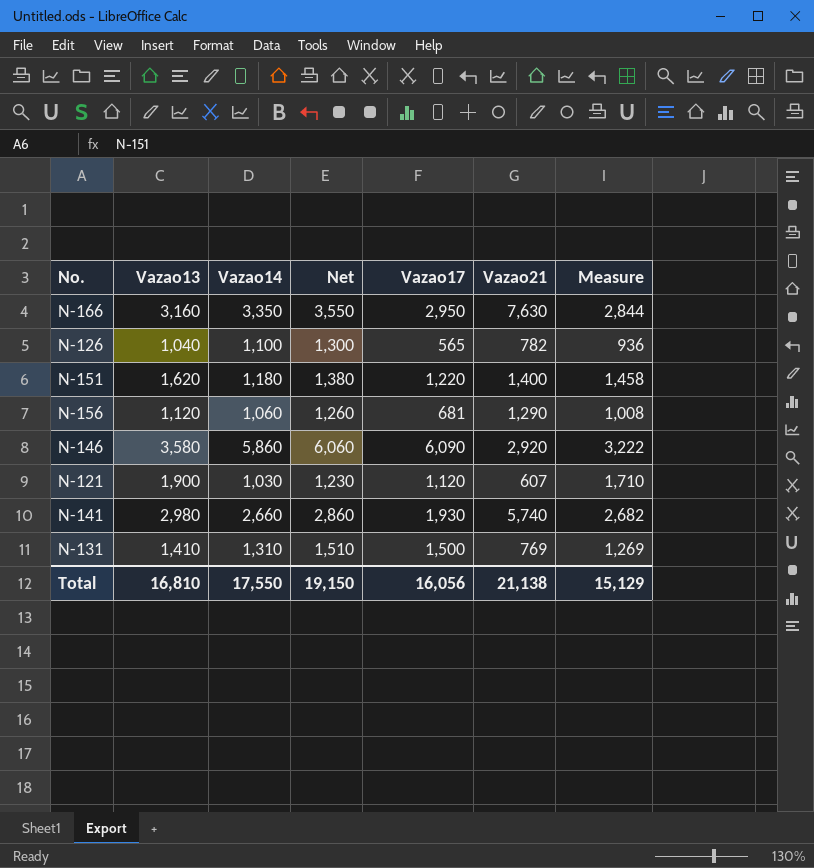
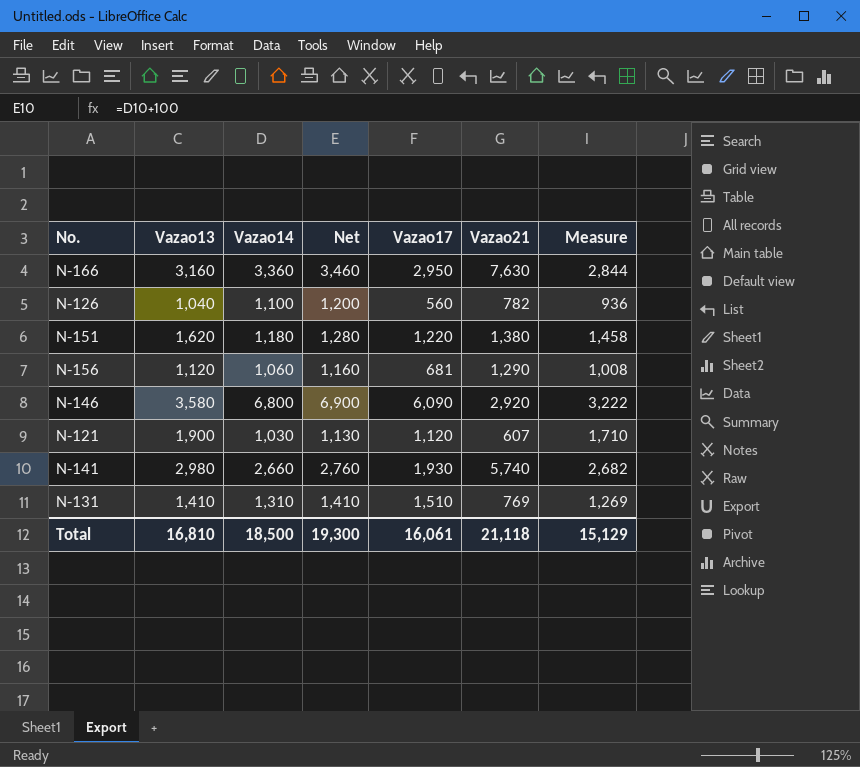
column Net | formula: [Vazao14] + 200 -> [Vazao14] + 100
N-166 | Vazao14: 3,350 -> 3,360
N-126 | Vazao17: 565 -> 560
N-151 | Vazao21: 1,400 -> 1,380
N-146 | Vazao14: 5,860 -> 6,800
N-131 | Vazao17: 1,500 -> 1,510
Total | Vazao14: 17,550 -> 18,500
Total | Net: 19,150 -> 19,300
Total | Vazao17: 16,056 -> 16,061
Total | Vazao21: 21,138 -> 21,118

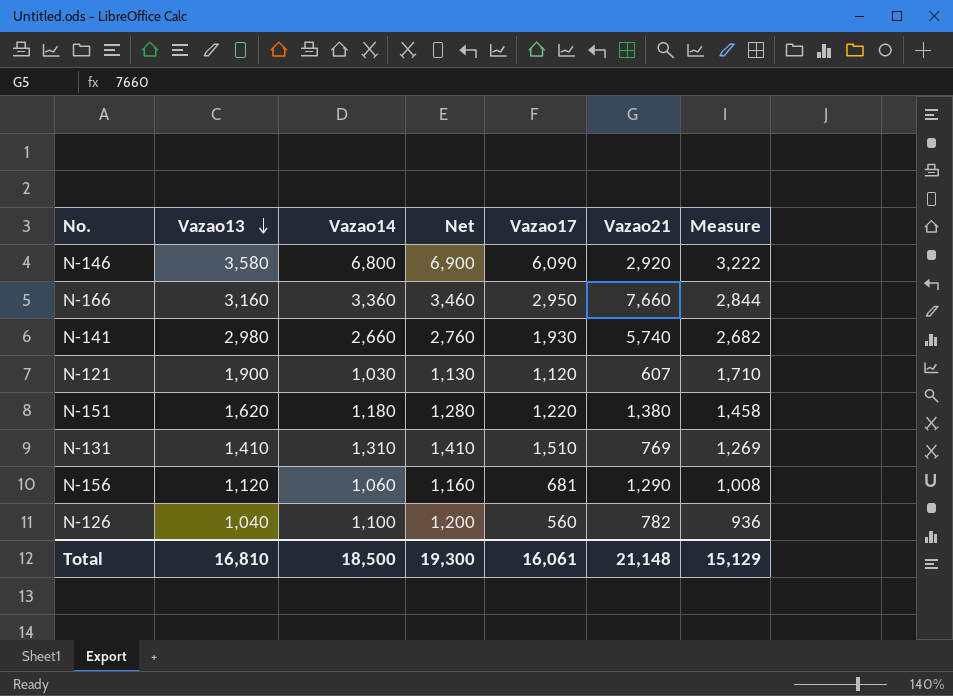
row order: none -> Vazao13 descending
N-166 | Vazao21: 7,630 -> 7,660
Total | Vazao21: 21,118 -> 21,148

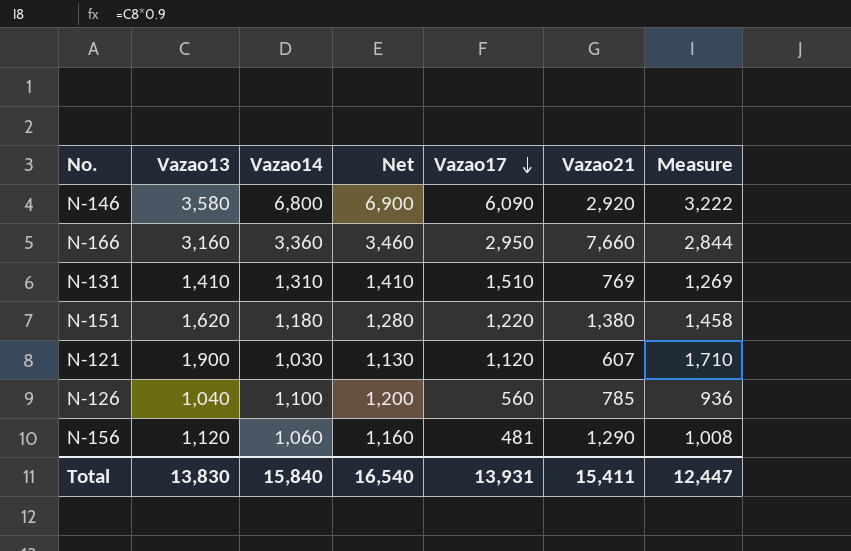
row order: Vazao13 descending -> Vazao17 descending
row N-141: 2,980 | 2,660 | 2,760 | 1,930 | 5,740 | 2,682 -> none
N-126 | Vazao21: 782 -> 785
N-156 | Vazao17: 681 -> 481
Total | Vazao13: 16,810 -> 13,830
Total | Vazao14: 18,500 -> 15,840
Total | Net: 19,300 -> 16,540
Total | Vazao17: 16,061 -> 13,931
Total | Vazao21: 21,148 -> 15,411
Total | Measure: 15,129 -> 12,447

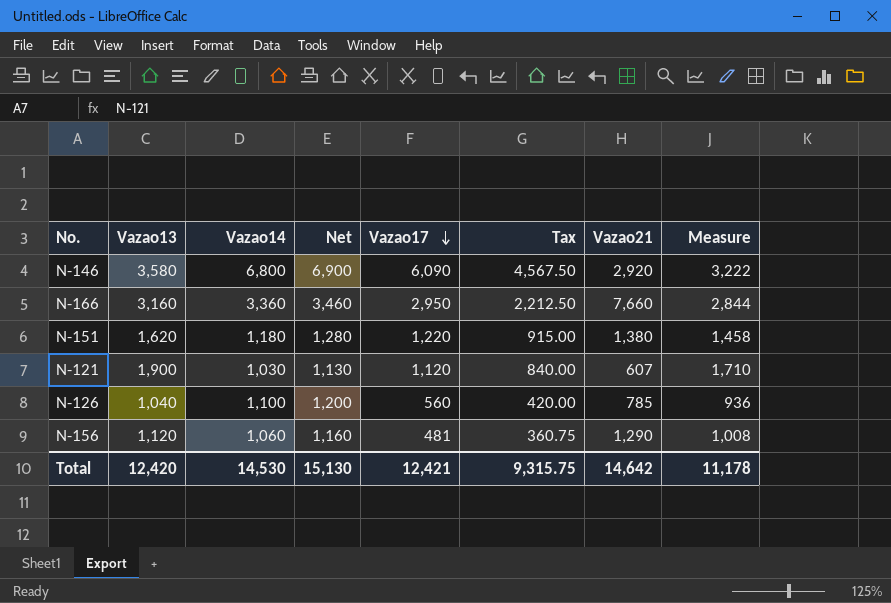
column Tax | formula: none -> [Vazao17] * 0.75
row N-131: 1,410 | 1,310 | 1,410 | 1,510 | 769 | 1,269 -> none
Total | Vazao13: 13,830 -> 12,420
Total | Vazao14: 15,840 -> 14,530
Total | Net: 16,540 -> 15,130
Total | Vazao17: 13,931 -> 12,421
Total | Vazao21: 15,411 -> 14,642
Total | Measure: 12,447 -> 11,178

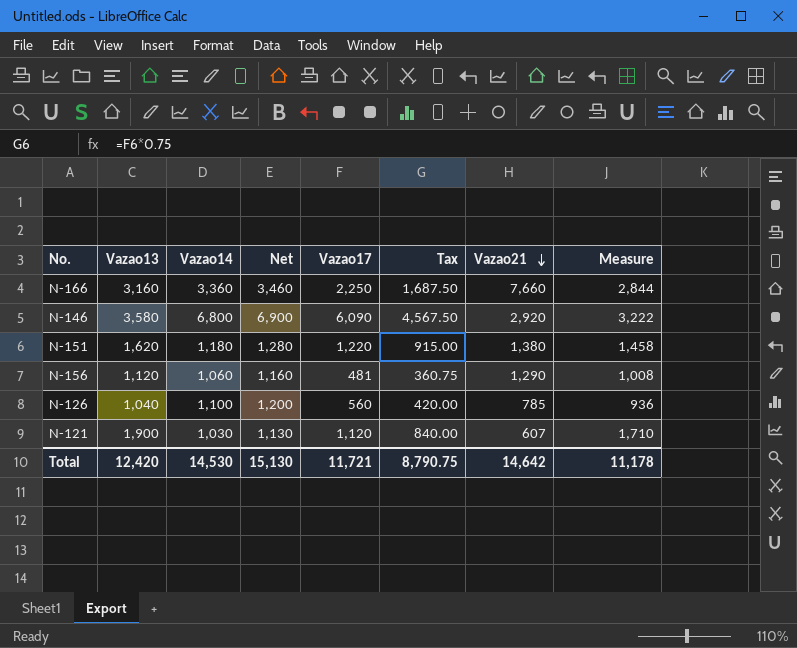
row order: Vazao17 descending -> Vazao21 descending
N-166 | Vazao17: 2,950 -> 2,250
N-166 | Tax: 2,212.50 -> 1,687.50
Total | Vazao17: 12,421 -> 11,721
Total | Tax: 9,315.75 -> 8,790.75

